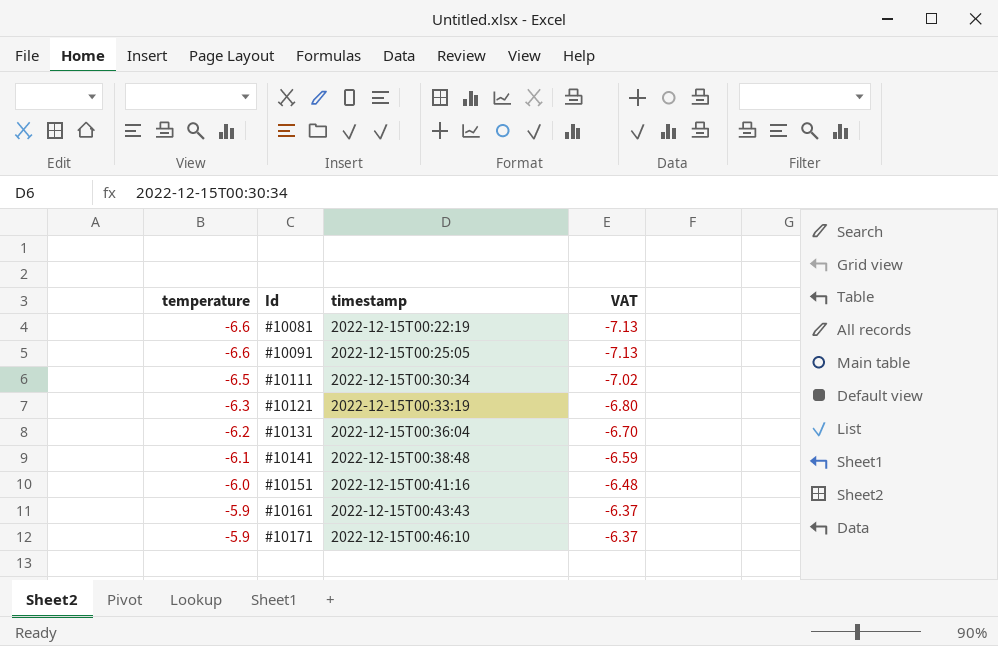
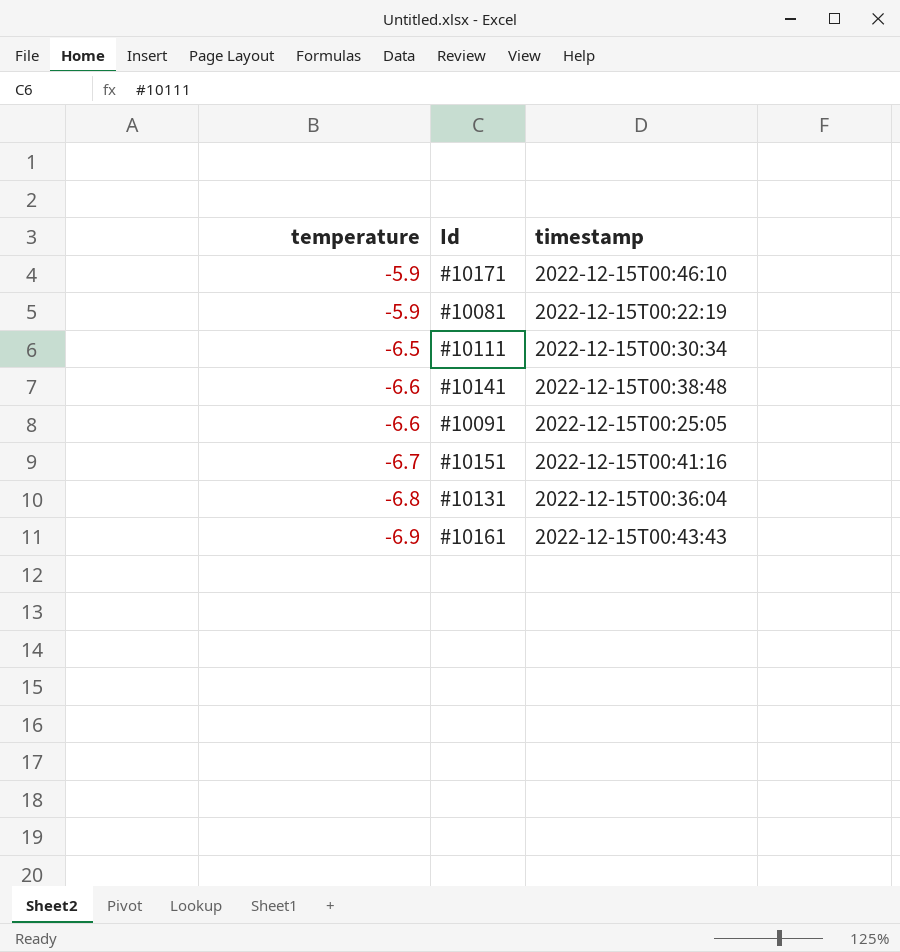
row order: temperature ascending -> temperature descending
column VAT | formula: [temperature] * 1.08 -> none
row #10121: -6.3 | 2022-12-15T00:33:19 | -6.80 -> none
#10081 | temperature: -6.6 -> -5.9
#10141 | temperature: -6.1 -> -6.6
#10151 | temperature: -6.0 -> -6.7
#10131 | temperature: -6.2 -> -6.8
#10161 | temperature: -5.9 -> -6.9

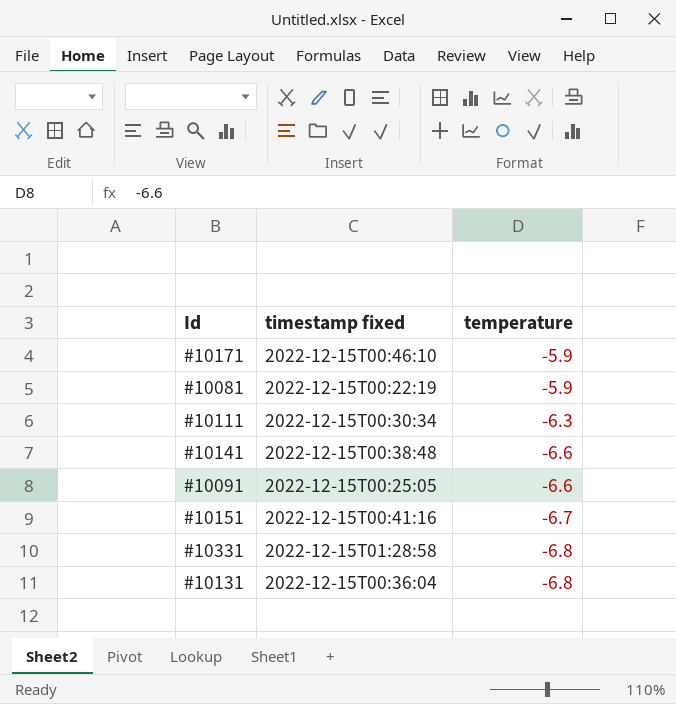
column name: timestamp -> timestamp fixed
column temperature | position: 1 -> 3
row #10161: -6.9 | 2022-12-15T00:43:43 -> none
#10111 | temperature: -6.5 -> -6.3
row #10331: none -> 2022-12-15T01:28:58 | -6.8

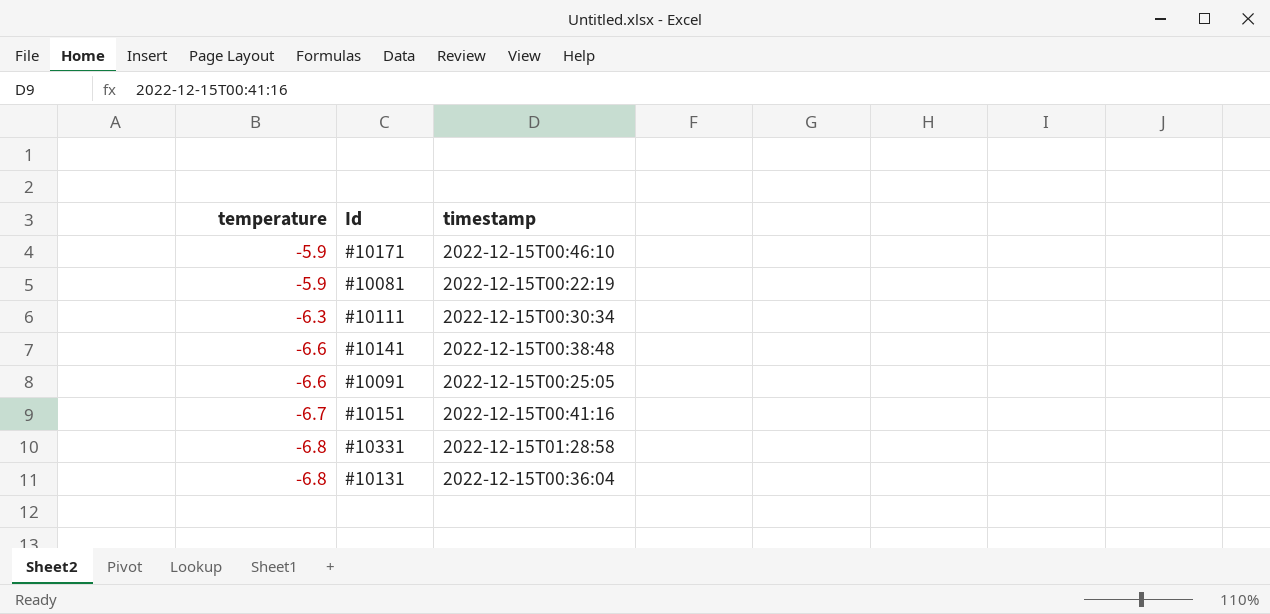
column temperature | position: 3 -> 1
column name: timestamp fixed -> timestamp

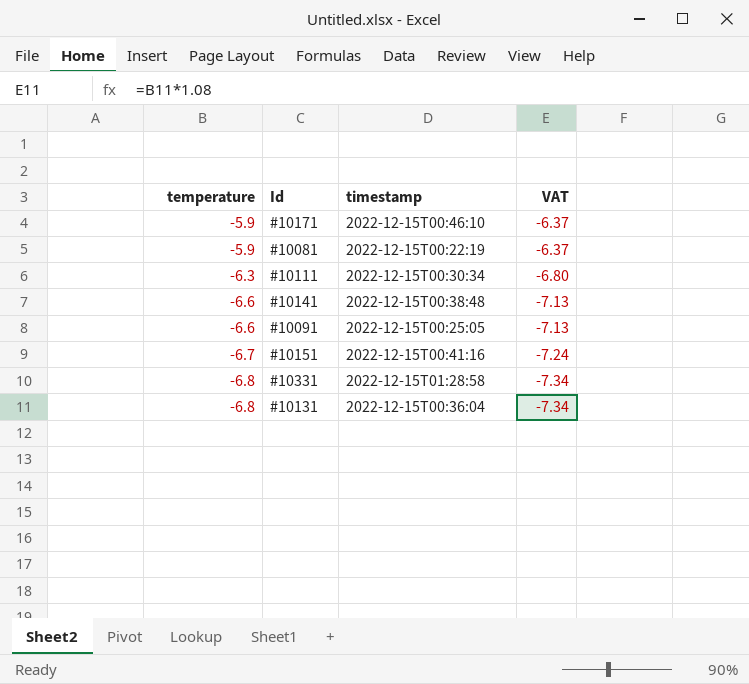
column VAT | formula: none -> [temperature] * 1.08

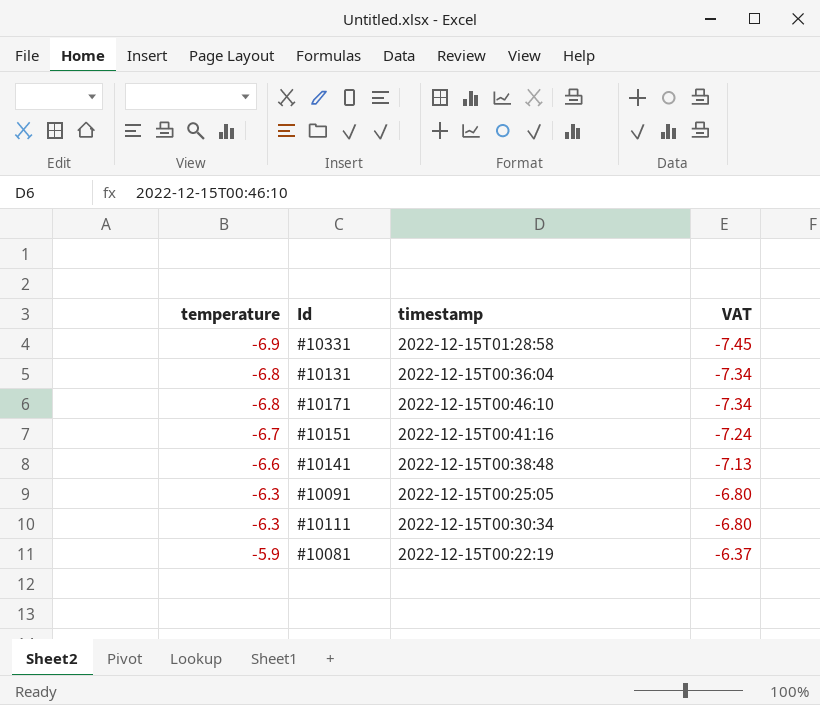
row order: temperature descending -> temperature ascending
#10331 | temperature: -6.8 -> -6.9
#10331 | VAT: -7.34 -> -7.45
#10171 | temperature: -5.9 -> -6.8
#10171 | VAT: -6.37 -> -7.34
#10091 | temperature: -6.6 -> -6.3
#10091 | VAT: -7.13 -> -6.80

